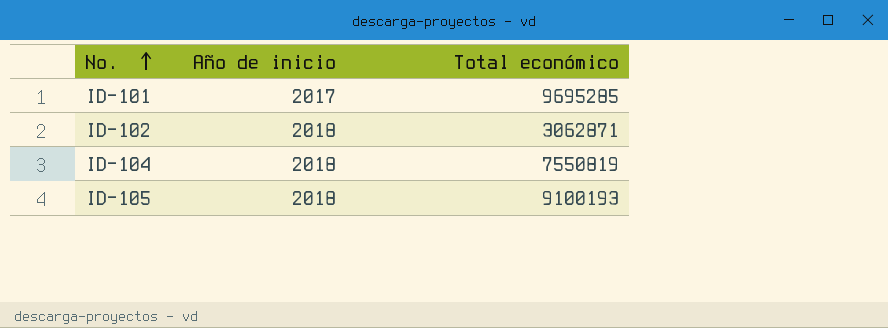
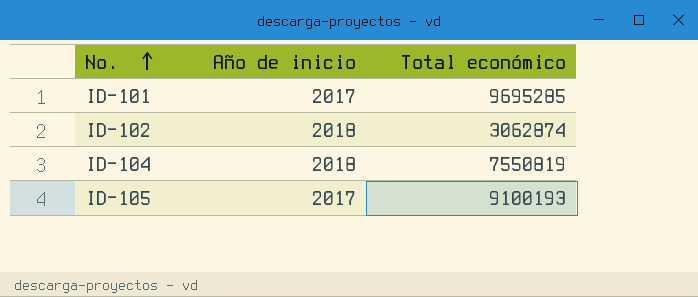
ID-102 | Total económico: 3062871 -> 3062874
ID-105 | Año de inicio: 2018 -> 2017

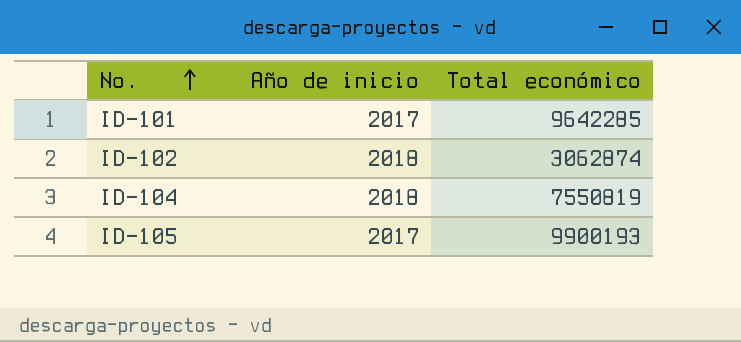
ID-101 | Total económico: 9695285 -> 9642285
ID-105 | Total económico: 9100193 -> 9900193

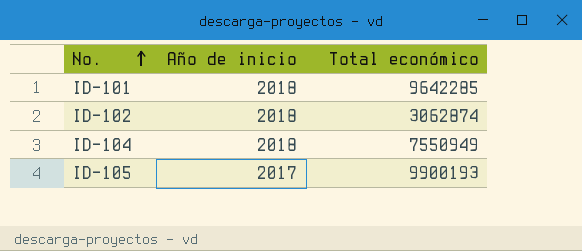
ID-101 | Año de inicio: 2017 -> 2018
ID-104 | Total económico: 7550819 -> 7550949

